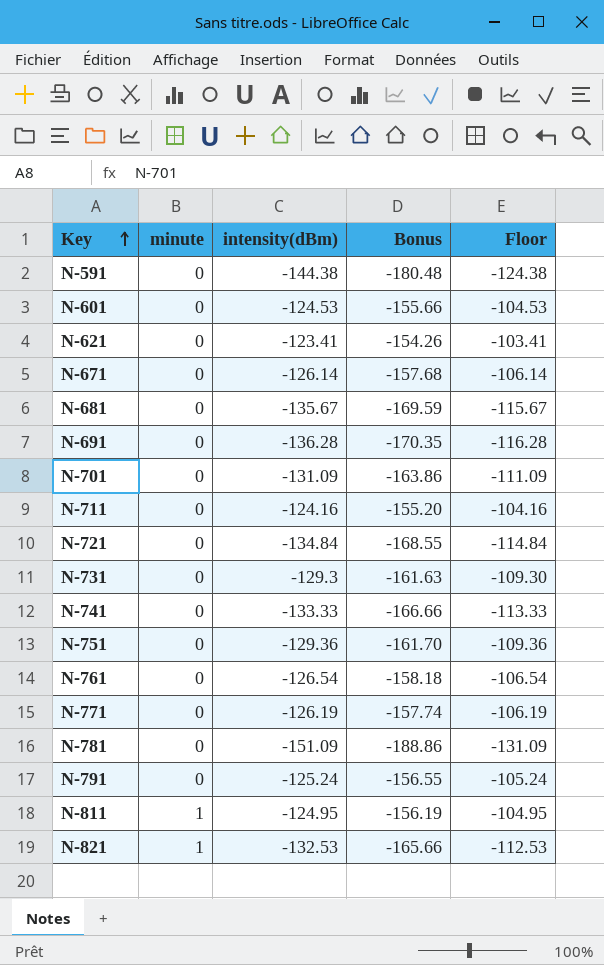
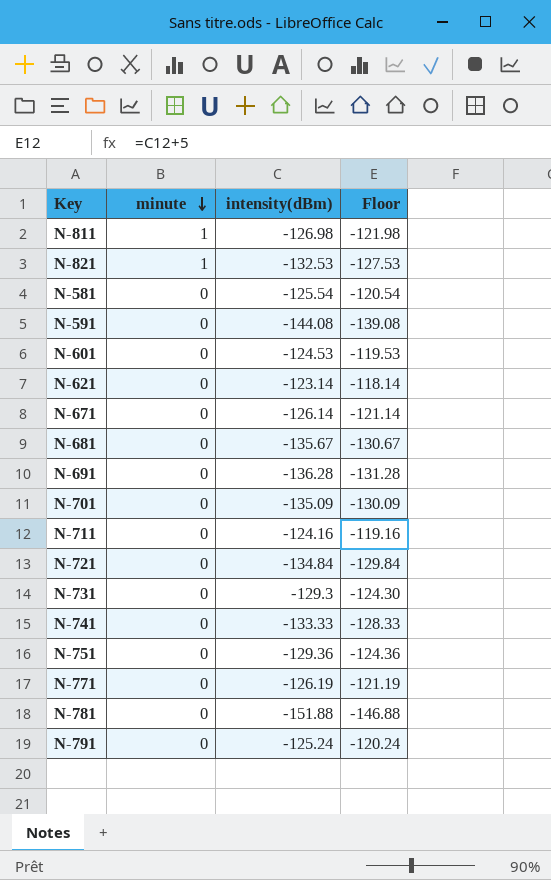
row order: Key ascending -> minute descending
column Bonus | formula: [intensity(dBm)] * 1.25 -> none
column Floor | formula: [intensity(dBm)] + 20 -> [intensity(dBm)] + 5
row N-761: 0 | -126.54 | -158.18 | -106.54 -> none
N-811 | intensity(dBm): -124.95 -> -126.98
row N-581: none -> 0 | -125.54 | -120.54
N-591 | intensity(dBm): -144.38 -> -144.08
N-621 | intensity(dBm): -123.41 -> -123.14
N-701 | intensity(dBm): -131.09 -> -135.09
N-781 | intensity(dBm): -151.09 -> -151.88

